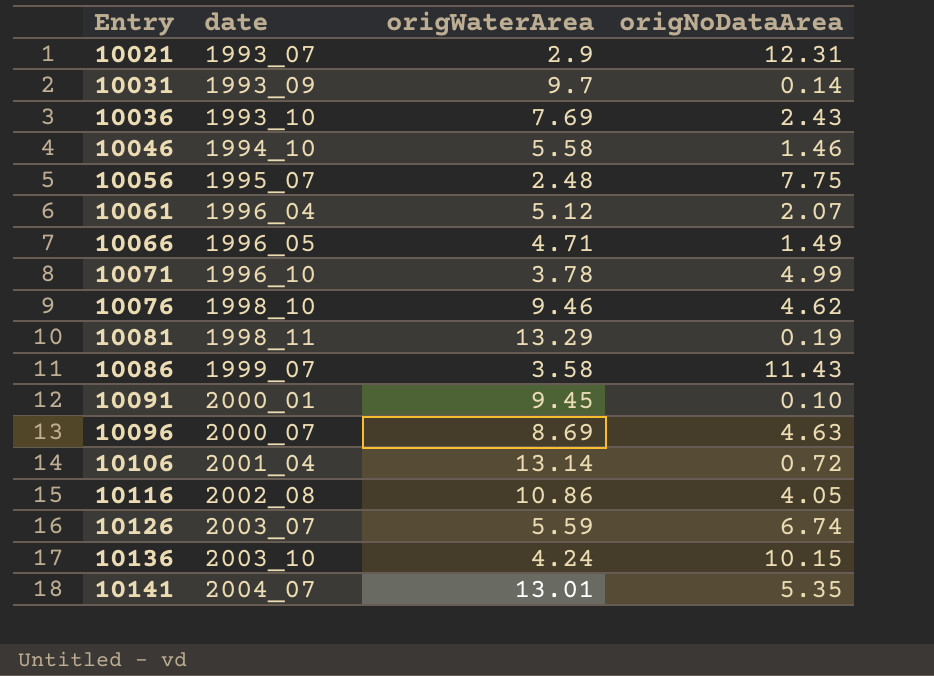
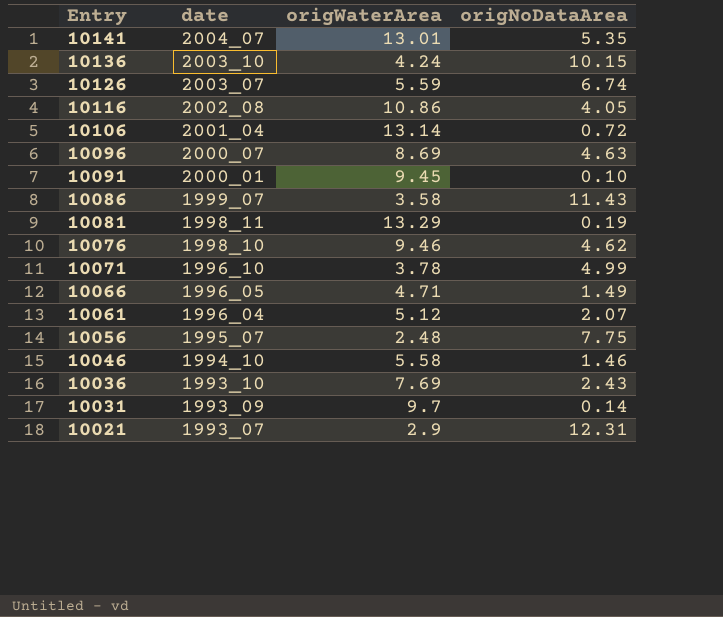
row order: Entry ascending -> Entry descending

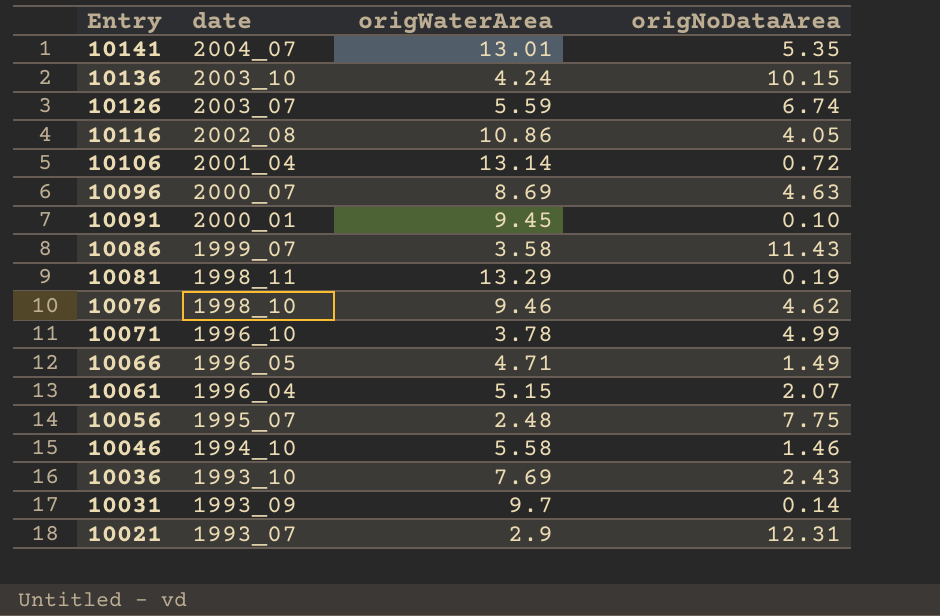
10061 | origWaterArea: 5.12 -> 5.15

